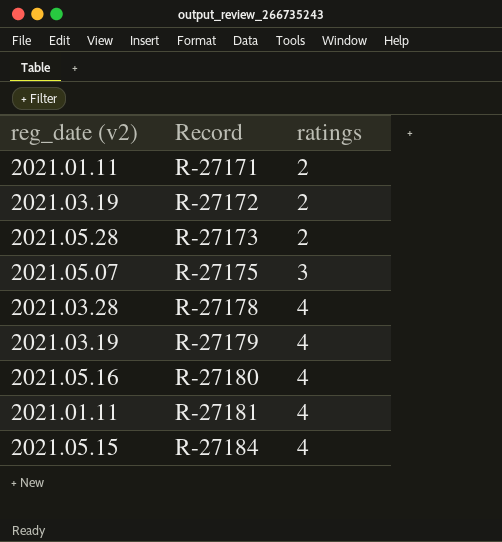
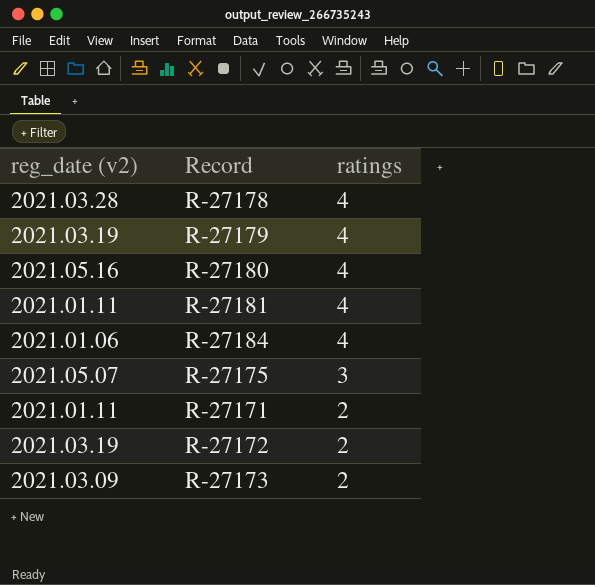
row order: Record ascending -> ratings descending
R-27184 | reg_date (v2): 2021.05.15 -> 2021.01.06
R-27173 | reg_date (v2): 2021.05.28 -> 2021.03.09

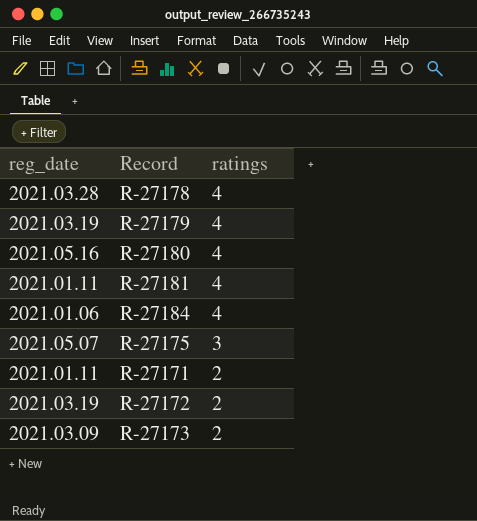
column name: reg_date (v2) -> reg_date

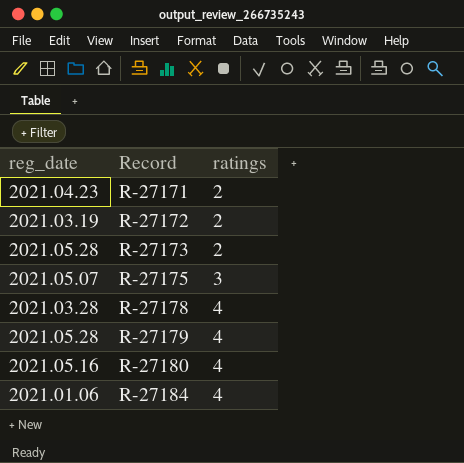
row order: ratings descending -> Record ascending
row R-27181: 2021.01.11 | 4 -> none
R-27171 | reg_date: 2021.01.11 -> 2021.04.23
R-27173 | reg_date: 2021.03.09 -> 2021.05.28
R-27179 | reg_date: 2021.03.19 -> 2021.05.28

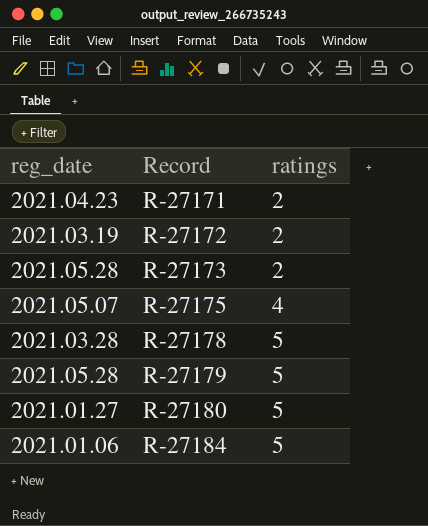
R-27175 | ratings: 3 -> 4
R-27178 | ratings: 4 -> 5
R-27179 | ratings: 4 -> 5
R-27180 | reg_date: 2021.05.16 -> 2021.01.27
R-27180 | ratings: 4 -> 5
R-27184 | ratings: 4 -> 5

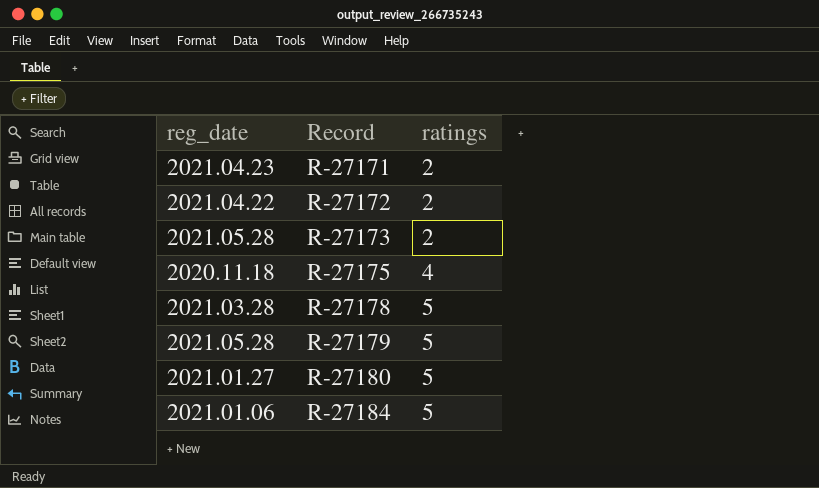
R-27172 | reg_date: 2021.03.19 -> 2021.04.22
R-27175 | reg_date: 2021.05.07 -> 2020.11.18

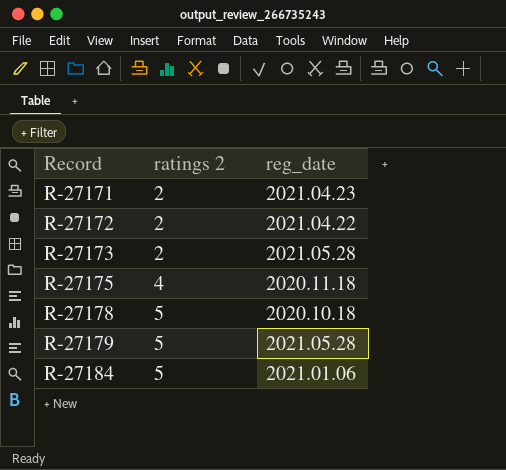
column name: ratings -> ratings 2
column reg_date | position: 1 -> 3
row R-27180: 2021.01.27 | 5 -> none
R-27178 | reg_date: 2021.03.28 -> 2020.10.18

